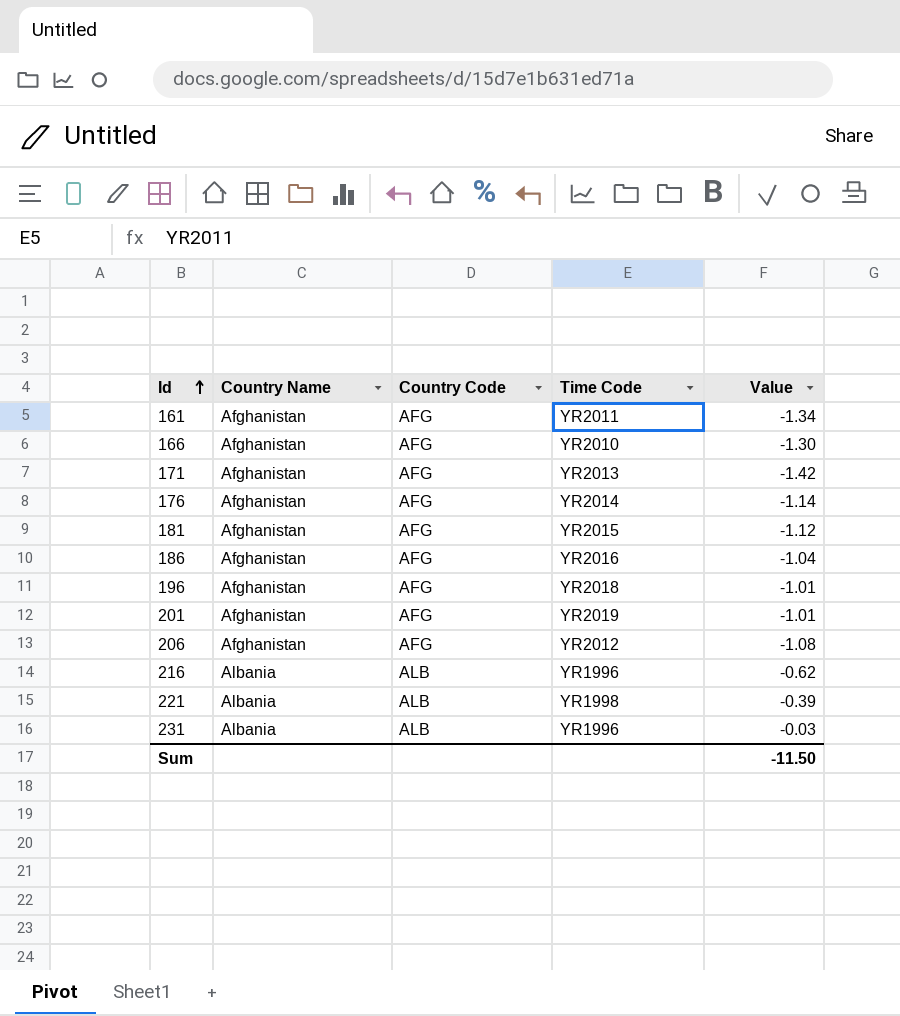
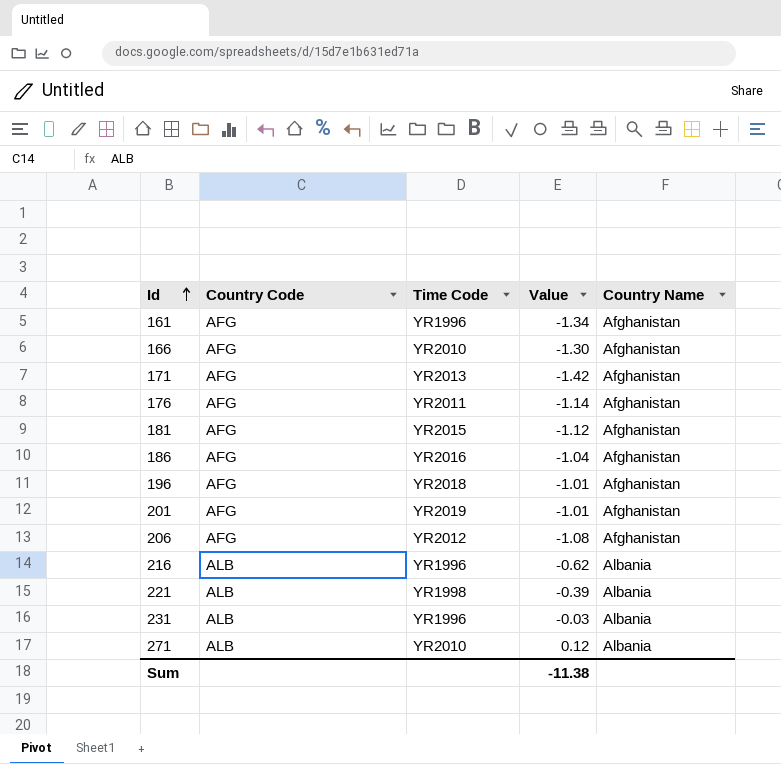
column Country Name | position: 2 -> 5
161 | Time Code: YR2011 -> YR1996
176 | Time Code: YR2014 -> YR2011
row 271: none -> ALB | YR2010 | 0.12 | Albania
Sum | Value: -11.50 -> -11.38

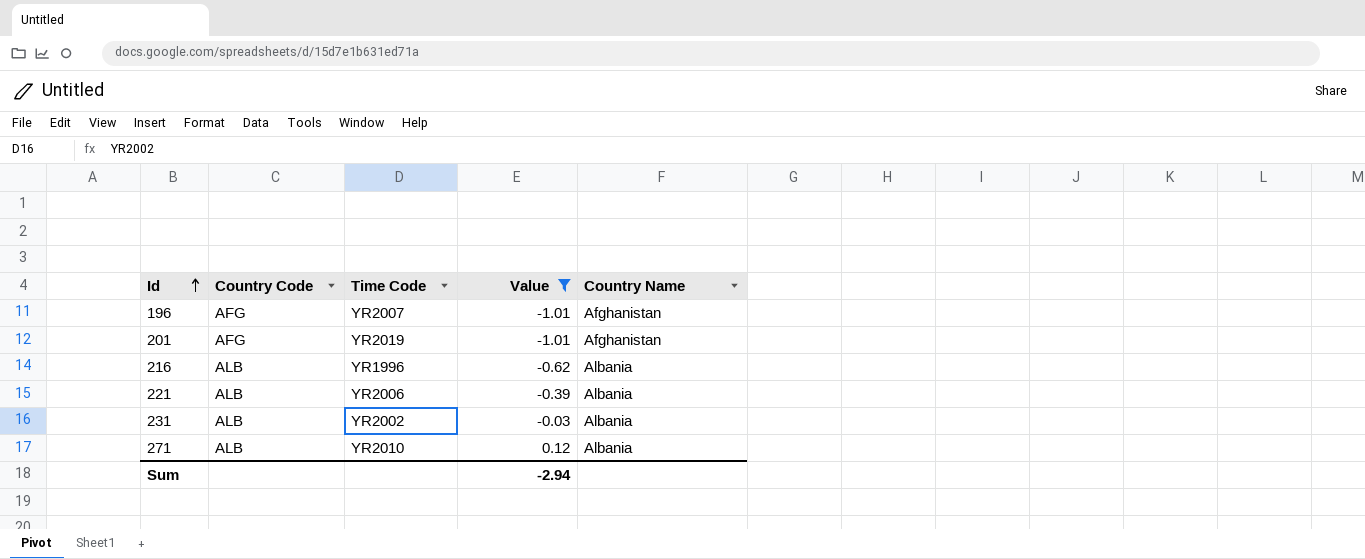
filter: none -> Value >= -1.01
196 | Time Code: YR2018 -> YR2007
221 | Time Code: YR1998 -> YR2006
231 | Time Code: YR1996 -> YR2002
Sum | Value: -11.38 -> -2.94

